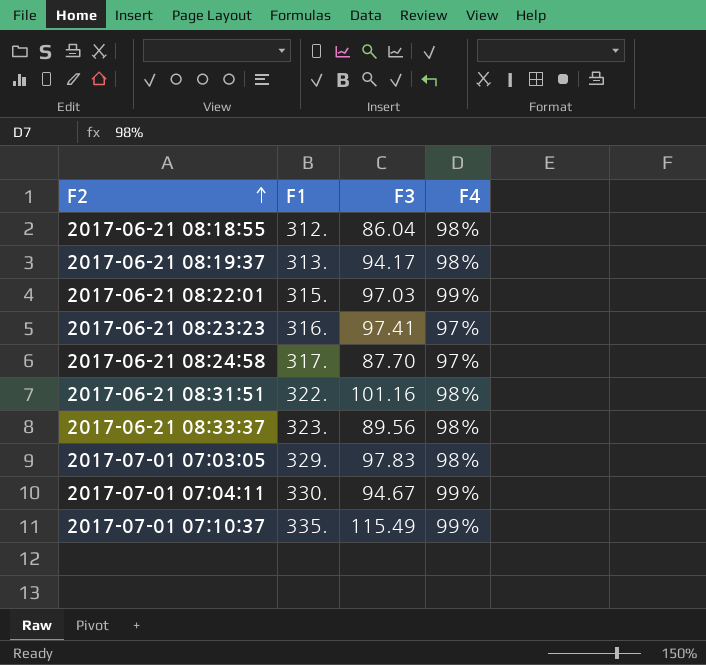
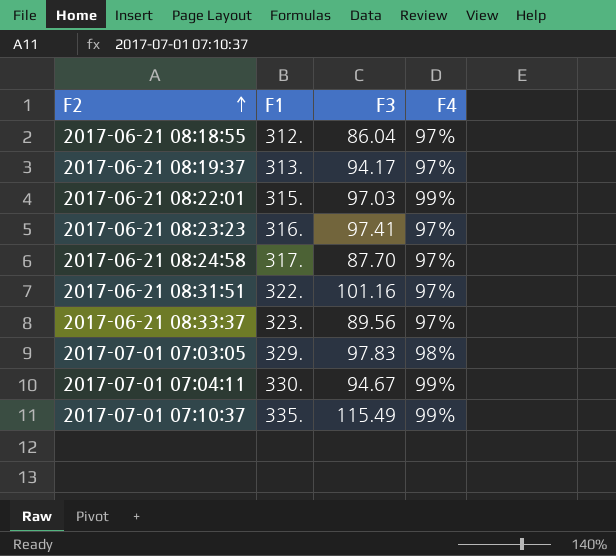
2017-06-21 08:18:55 | F4: 98% -> 97%
2017-06-21 08:19:37 | F4: 98% -> 97%
2017-06-21 08:31:51 | F4: 98% -> 97%
2017-06-21 08:33:37 | F4: 98% -> 97%

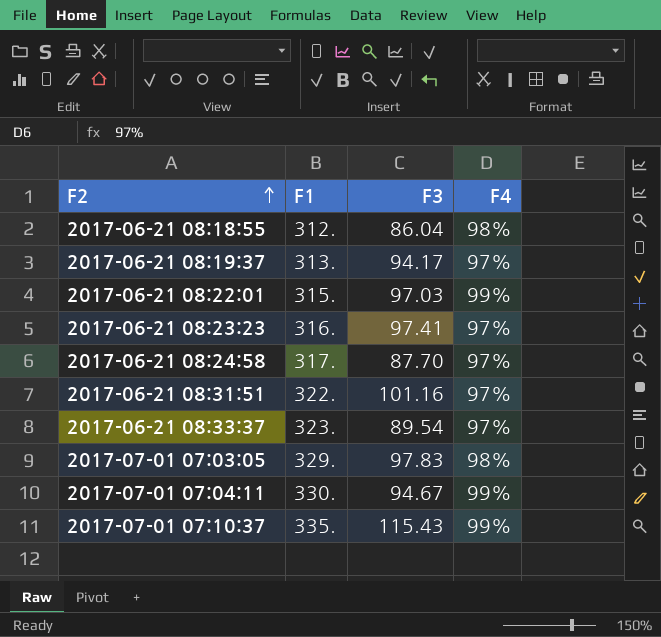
2017-06-21 08:18:55 | F4: 97% -> 98%
2017-06-21 08:33:37 | F3: 89.56 -> 89.54
2017-07-01 07:10:37 | F3: 115.49 -> 115.43

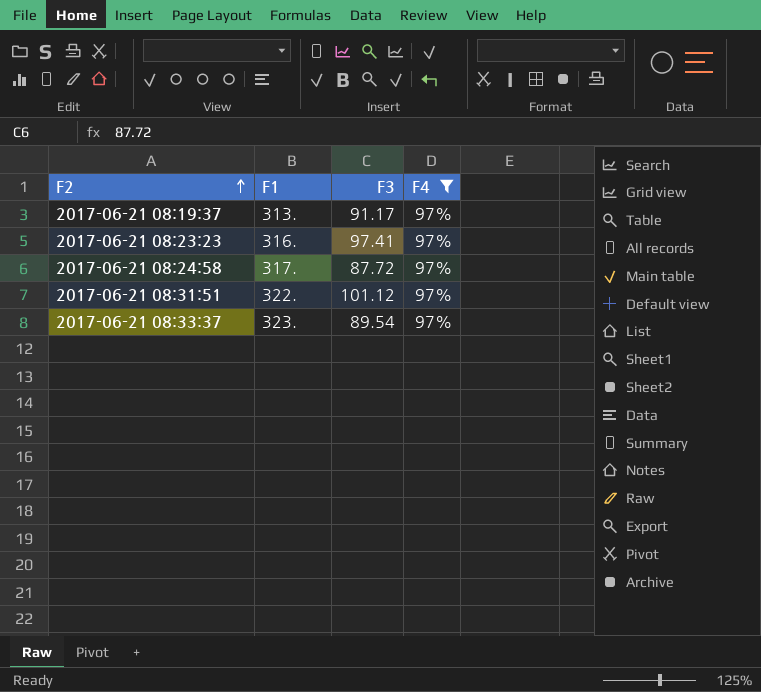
filter: none -> F4 = 97%
2017-06-21 08:19:37 | F3: 94.17 -> 91.17
2017-06-21 08:24:58 | F3: 87.70 -> 87.72
2017-06-21 08:31:51 | F3: 101.16 -> 101.12

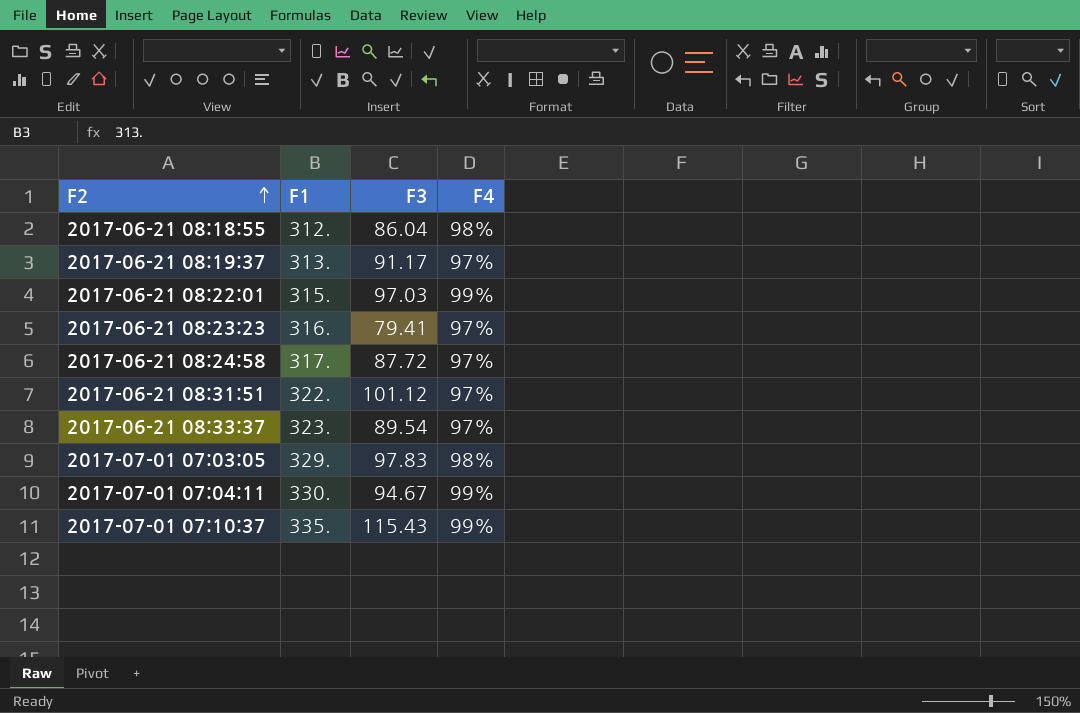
filter: F4 = 97% -> none
2017-06-21 08:23:23 | F3: 97.41 -> 79.41

